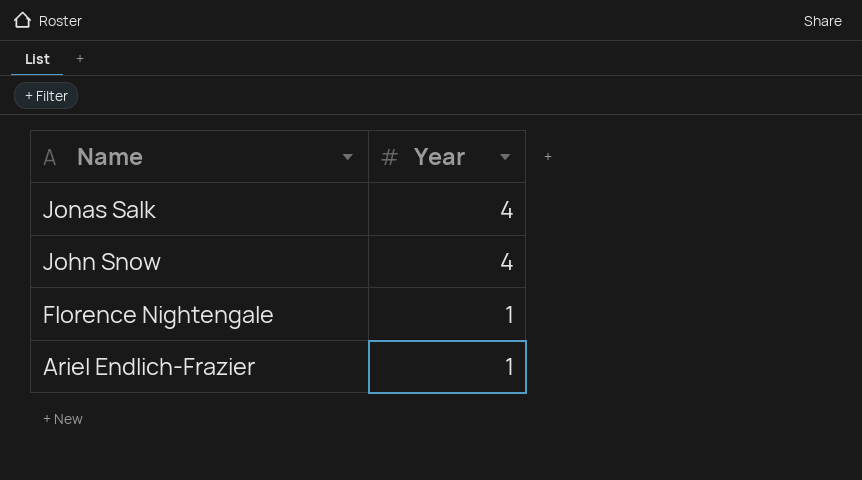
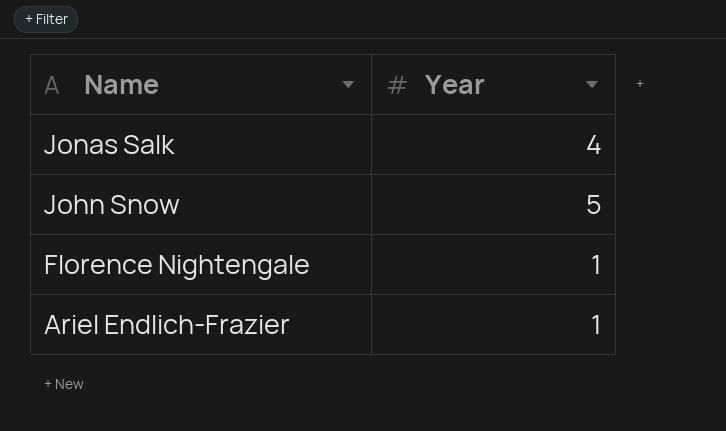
John Snow | Year: 4 -> 5

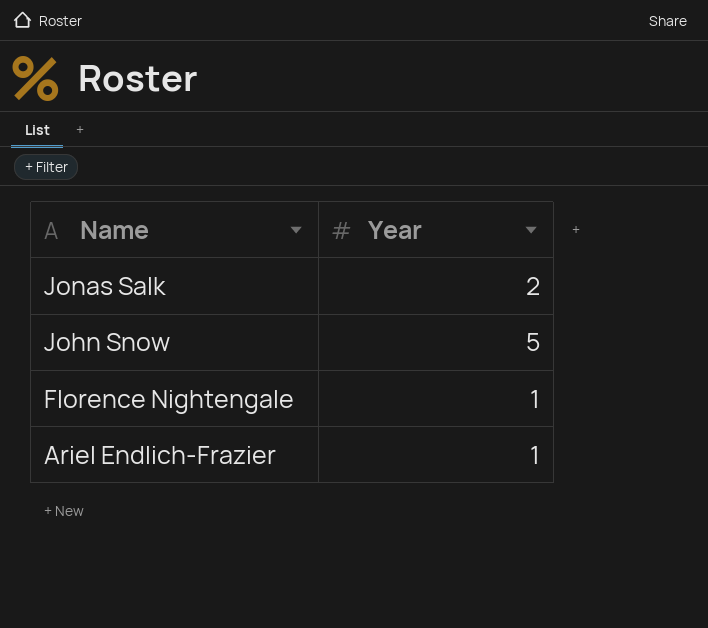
Jonas Salk | Year: 4 -> 2

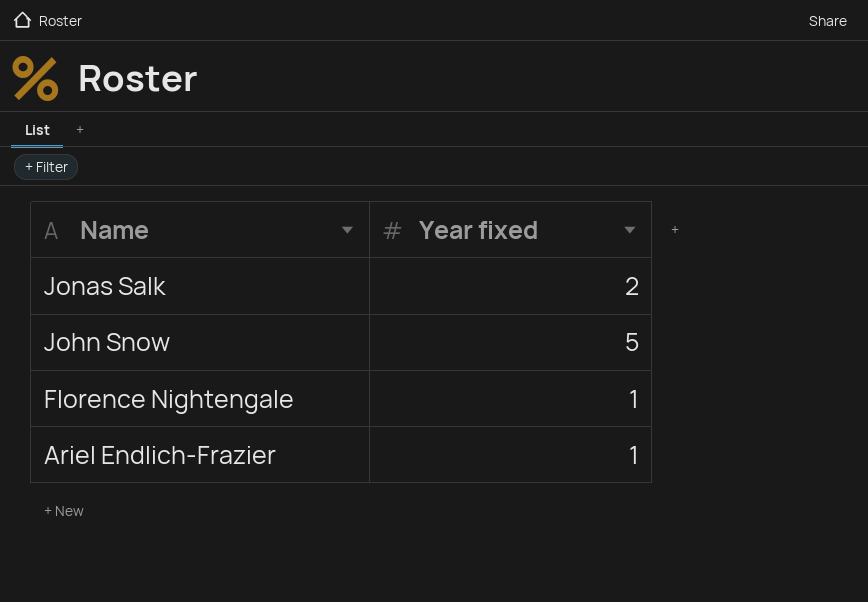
column name: Year -> Year fixed

